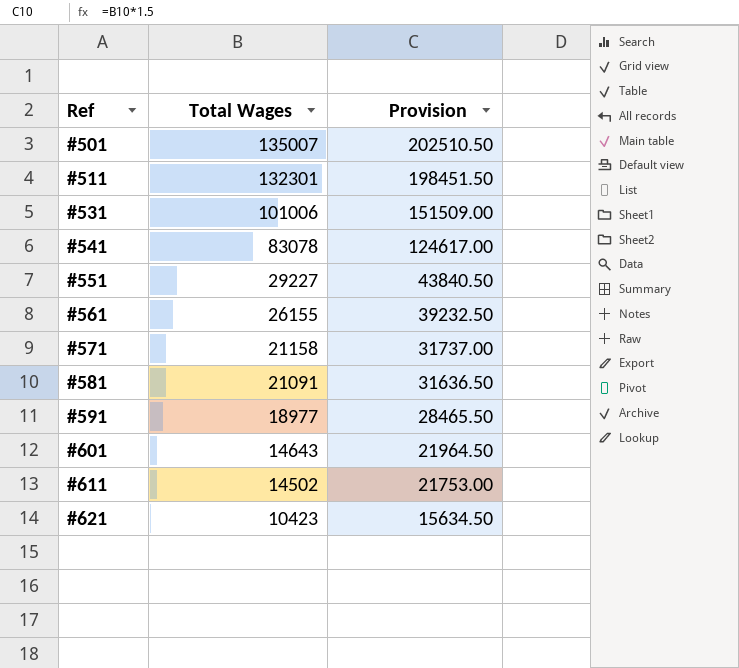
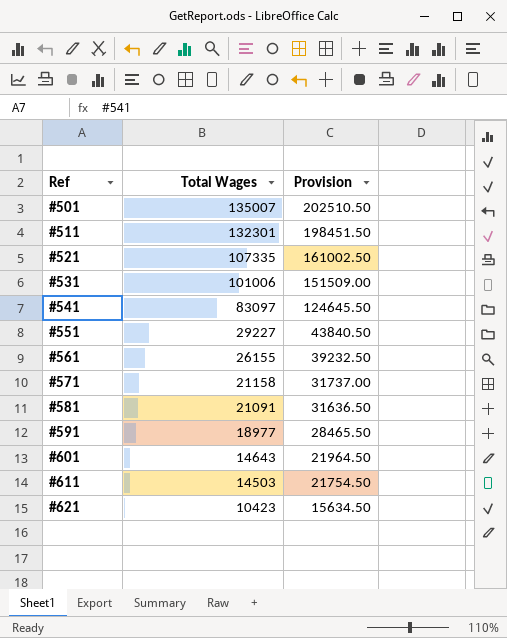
row #521: none -> 107335 | 161002.50
#541 | Total Wages: 83078 -> 83097
#541 | Provision: 124617.00 -> 124645.50
#611 | Total Wages: 14502 -> 14503
#611 | Provision: 21753.00 -> 21754.50

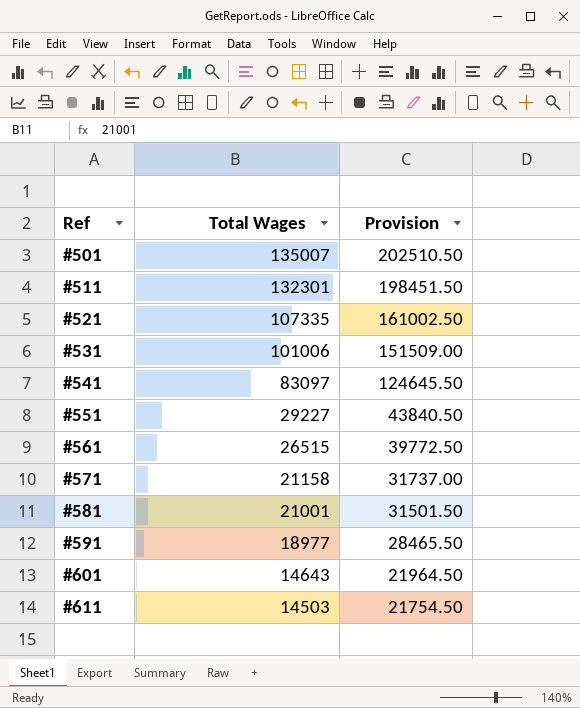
row #621: 10423 | 15634.50 -> none
#561 | Total Wages: 26155 -> 26515
#561 | Provision: 39232.50 -> 39772.50
#581 | Total Wages: 21091 -> 21001
#581 | Provision: 31636.50 -> 31501.50

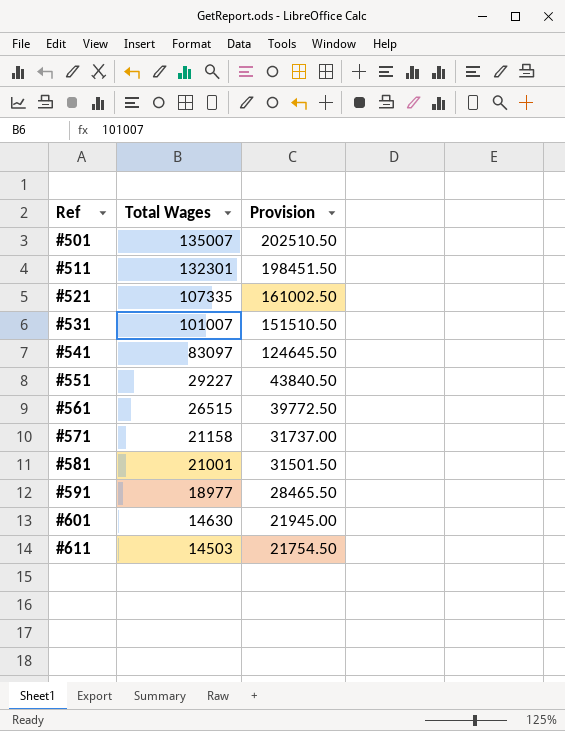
#531 | Total Wages: 101006 -> 101007
#531 | Provision: 151509.00 -> 151510.50
#601 | Total Wages: 14643 -> 14630
#601 | Provision: 21964.50 -> 21945.00

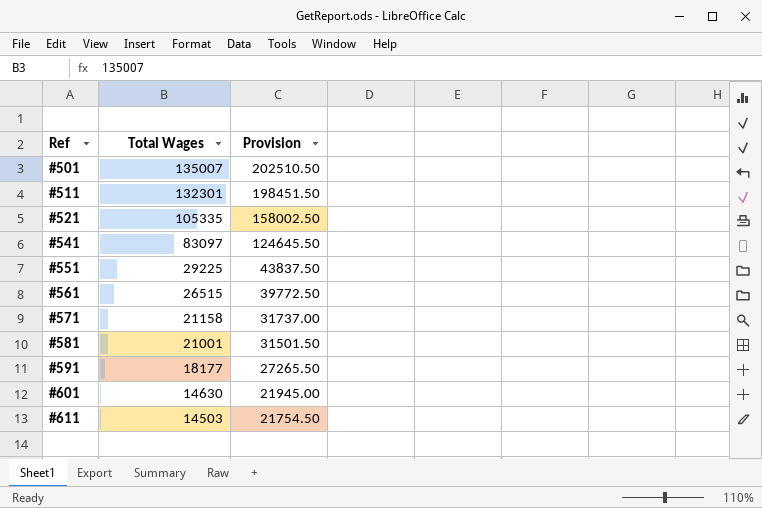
row #531: 101007 | 151510.50 -> none
#521 | Total Wages: 107335 -> 105335
#521 | Provision: 161002.50 -> 158002.50
#551 | Total Wages: 29227 -> 29225
#551 | Provision: 43840.50 -> 43837.50
#591 | Total Wages: 18977 -> 18177
#591 | Provision: 28465.50 -> 27265.50

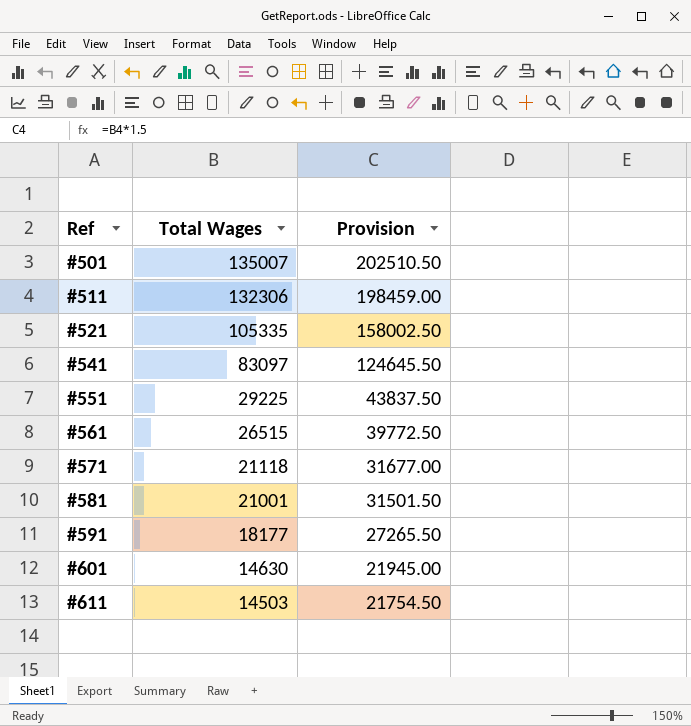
#511 | Total Wages: 132301 -> 132306
#511 | Provision: 198451.50 -> 198459.00
#571 | Total Wages: 21158 -> 21118
#571 | Provision: 31737.00 -> 31677.00

